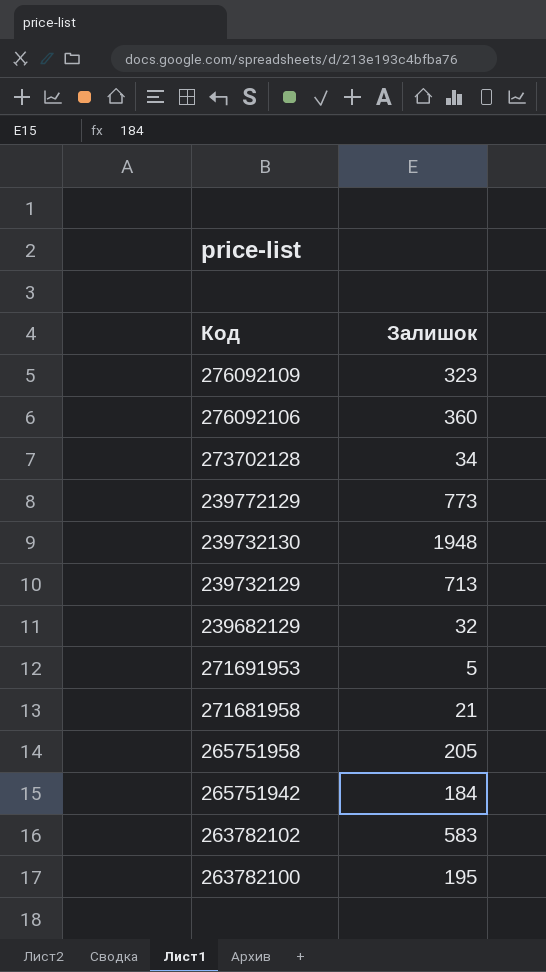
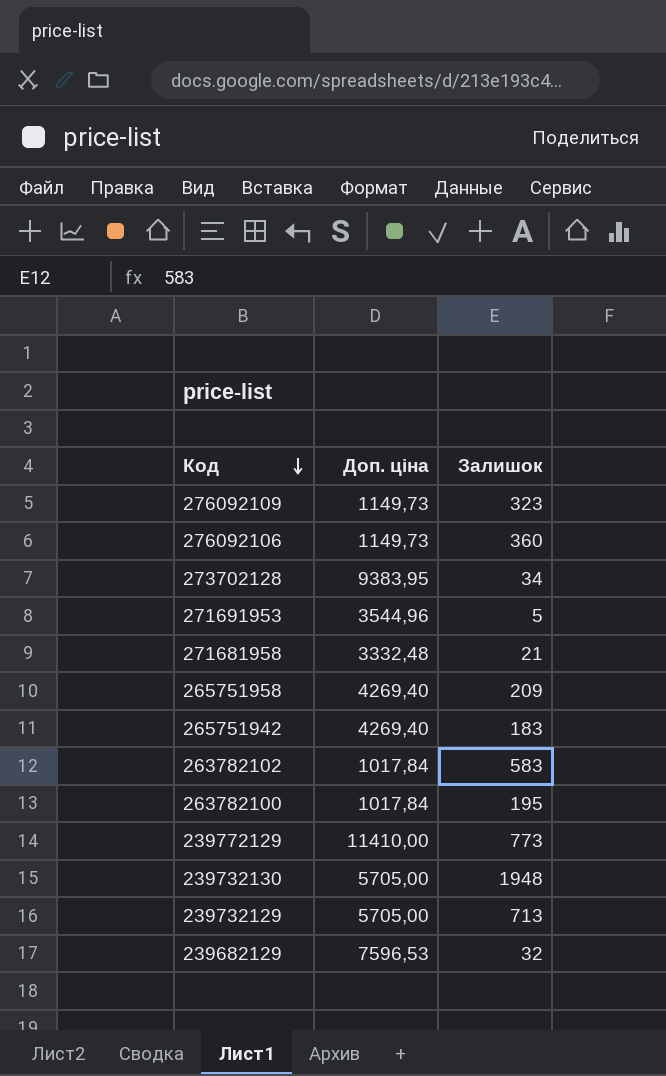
row order: none -> Код descending
column Доп. ціна | position: none -> 2
265751958 | Залишок: 205 -> 209
265751942 | Залишок: 184 -> 183

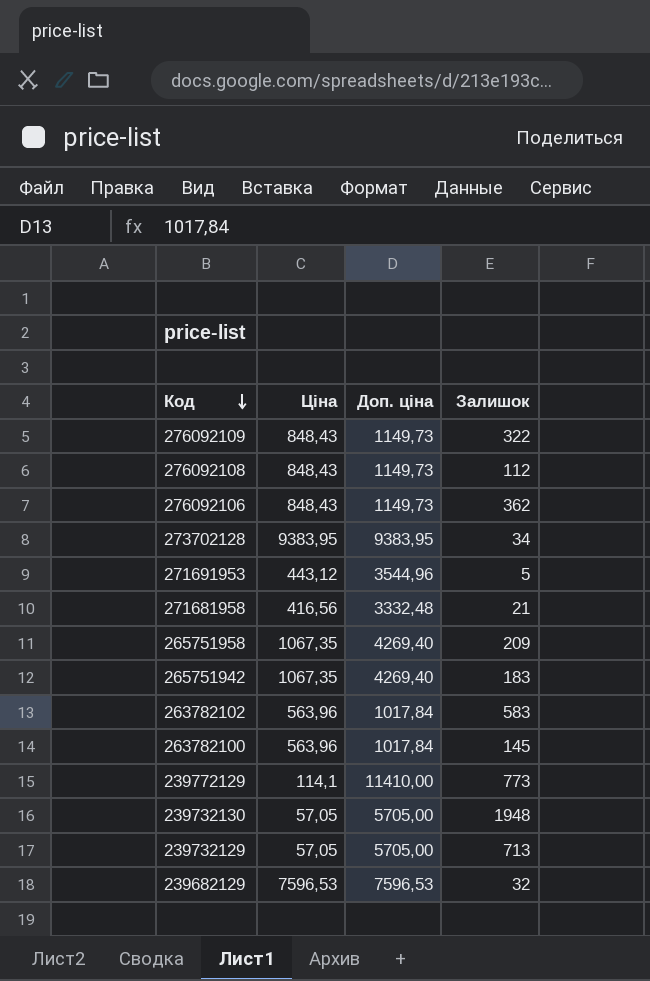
column Ціна | position: none -> 2
276092109 | Залишок: 323 -> 322
row 276092108: none -> 848,43 | 1149,73 | 112
276092106 | Залишок: 360 -> 362
263782100 | Залишок: 195 -> 145

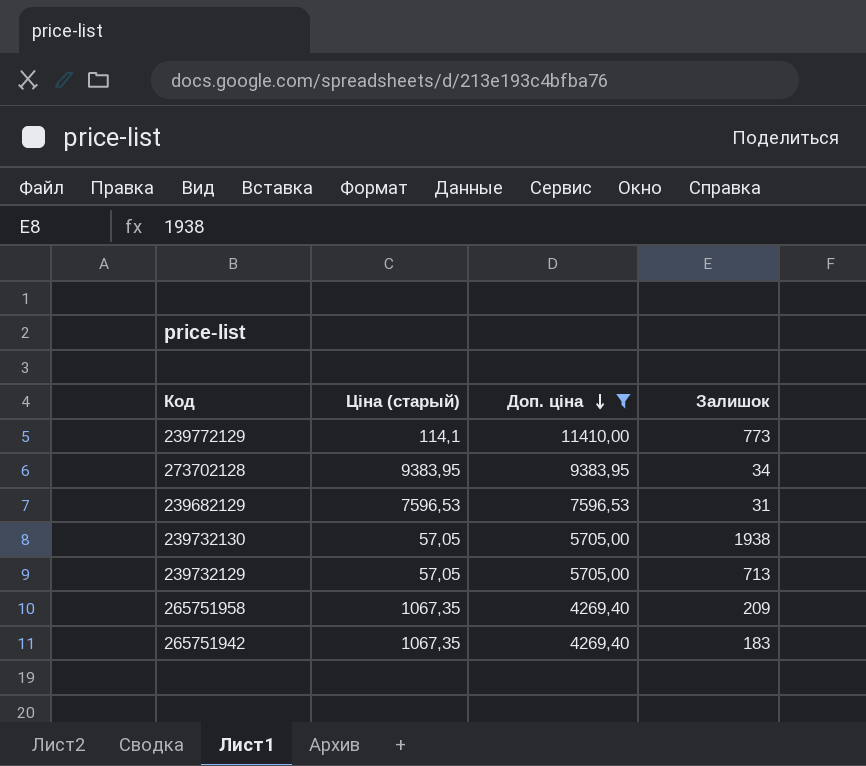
filter: none -> Доп. ціна >= 4269,40
row order: Код descending -> Доп. ціна descending
column name: Ціна -> Ціна (старый)
239682129 | Залишок: 32 -> 31
239732130 | Залишок: 1948 -> 1938

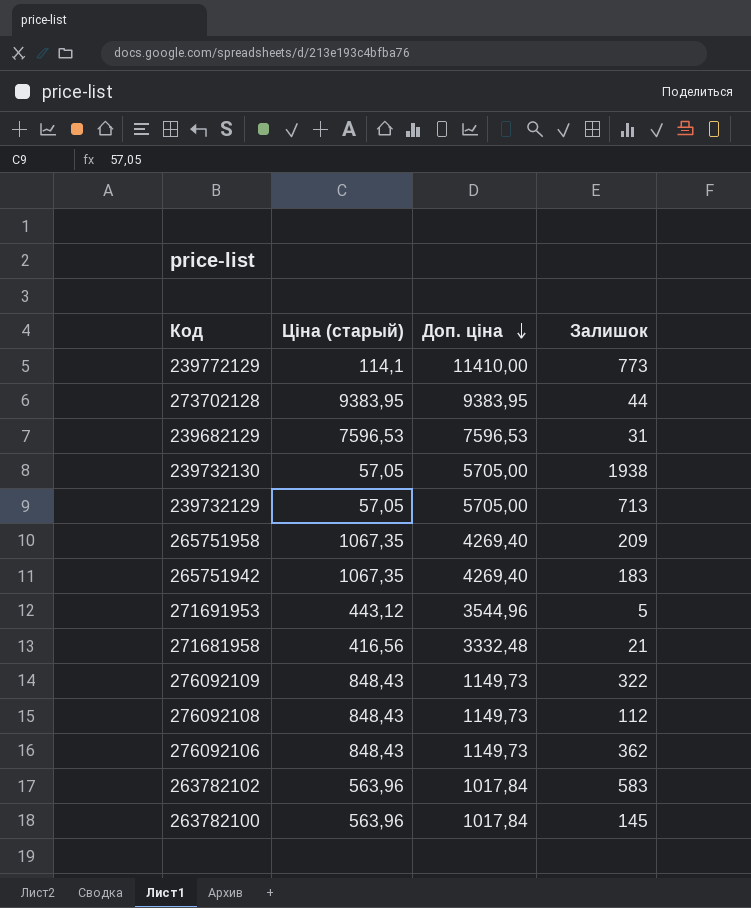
filter: Доп. ціна >= 4269,40 -> none
273702128 | Залишок: 34 -> 44

